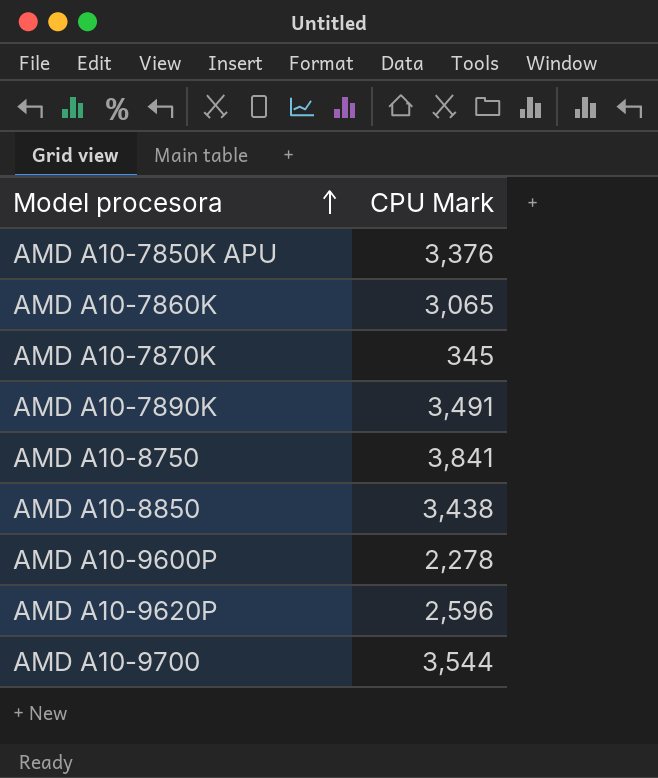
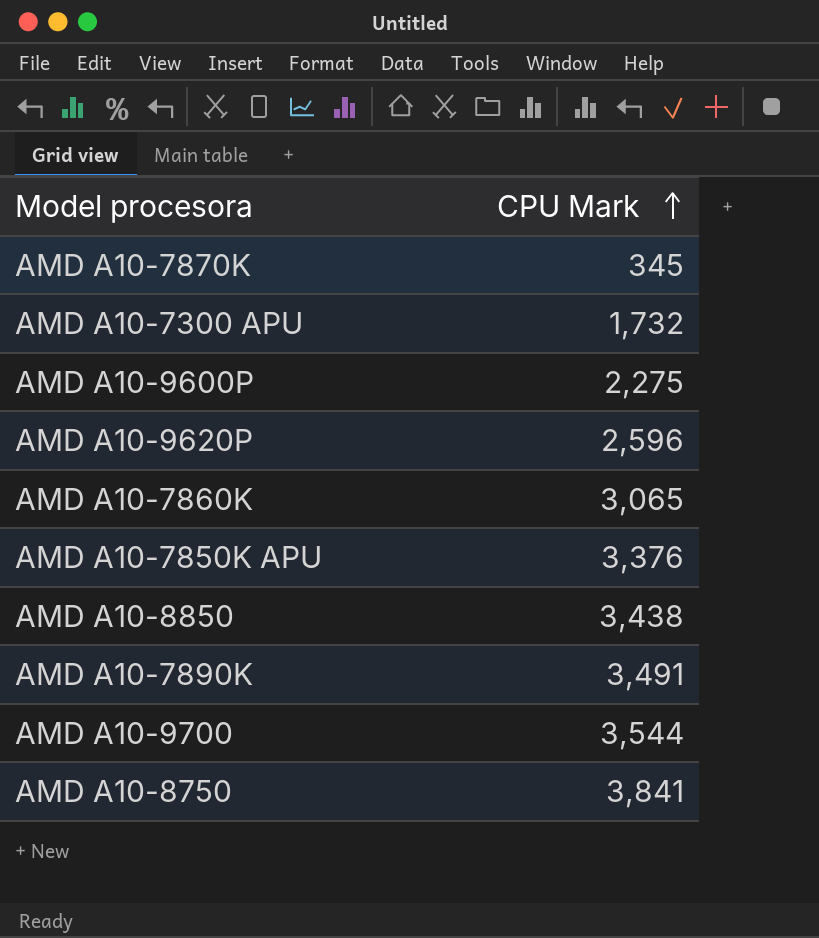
row order: Model procesora ascending -> CPU Mark ascending
row AMD A10-7300 APU: none -> 1,732
AMD A10-9600P | CPU Mark: 2,278 -> 2,275

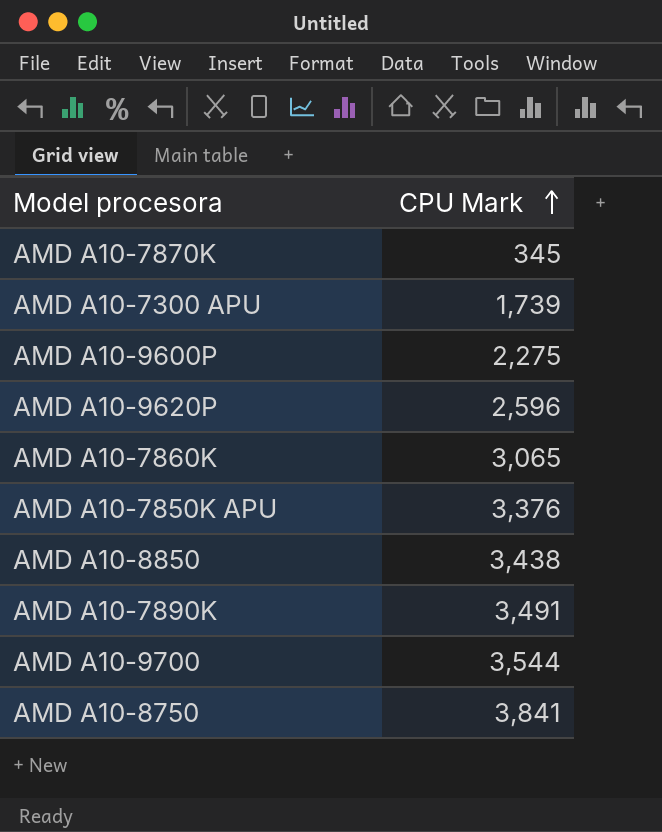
AMD A10-7300 APU | CPU Mark: 1,732 -> 1,739

